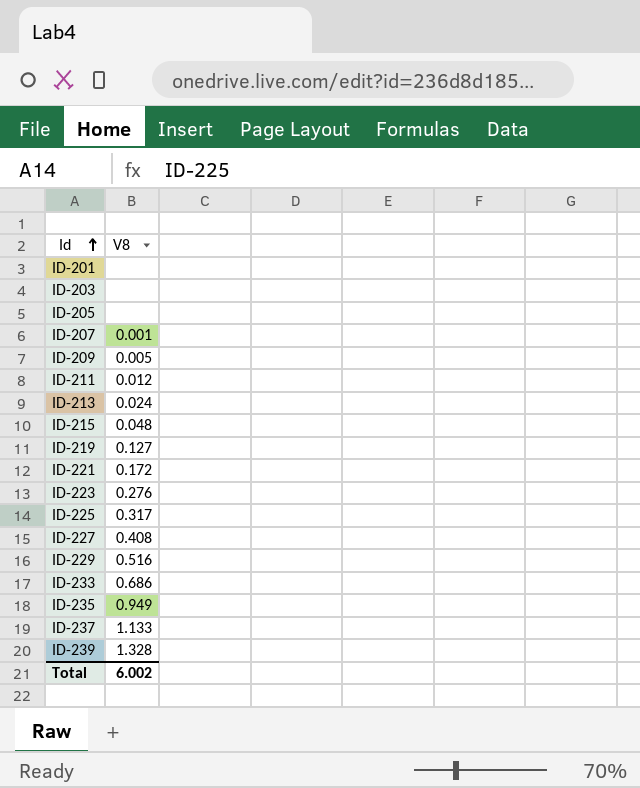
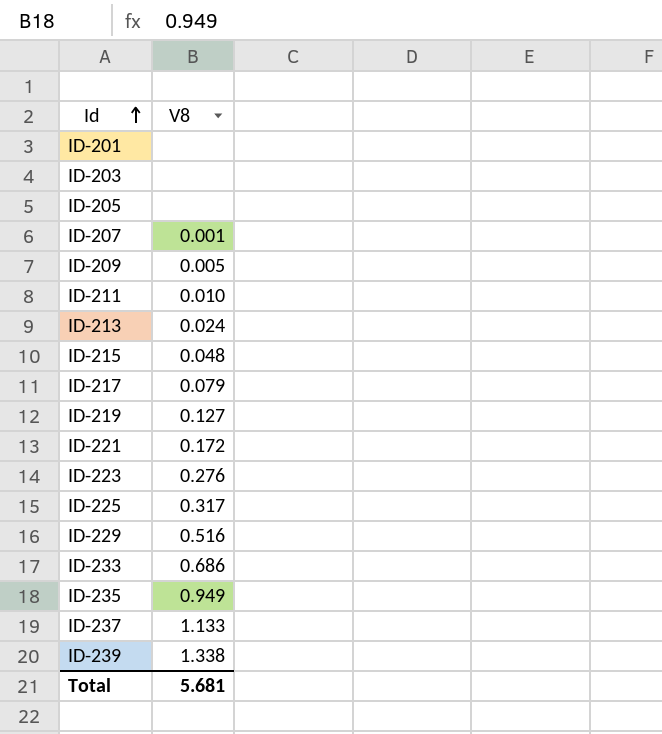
row ID-227: 0.408 -> none
ID-211 | V8: 0.012 -> 0.010
row ID-217: none -> 0.079
ID-239 | V8: 1.328 -> 1.338
Total | V8: 6.002 -> 5.681

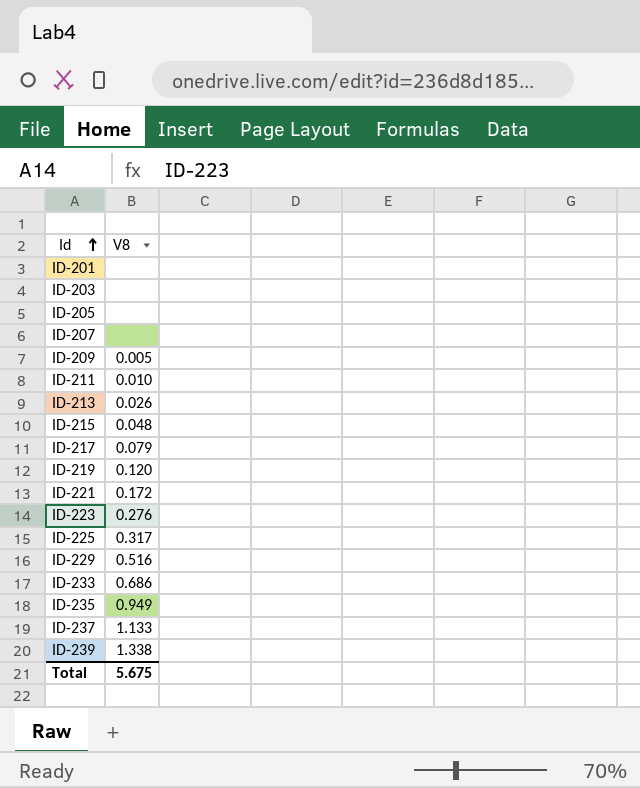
ID-207 | V8: 0.001 -> none
ID-213 | V8: 0.024 -> 0.026
ID-219 | V8: 0.127 -> 0.120
Total | V8: 5.681 -> 5.675

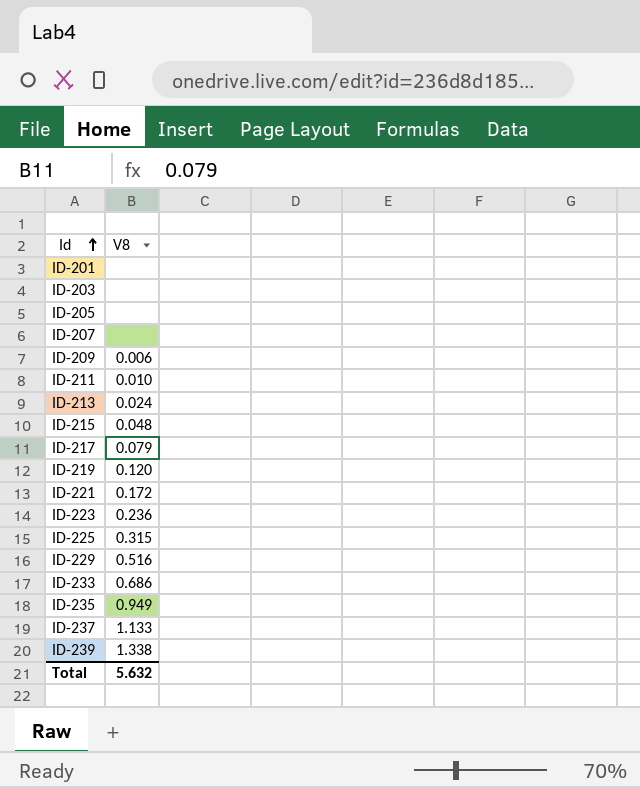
ID-209 | V8: 0.005 -> 0.006
ID-213 | V8: 0.026 -> 0.024
ID-223 | V8: 0.276 -> 0.236
ID-225 | V8: 0.317 -> 0.315
Total | V8: 5.675 -> 5.632

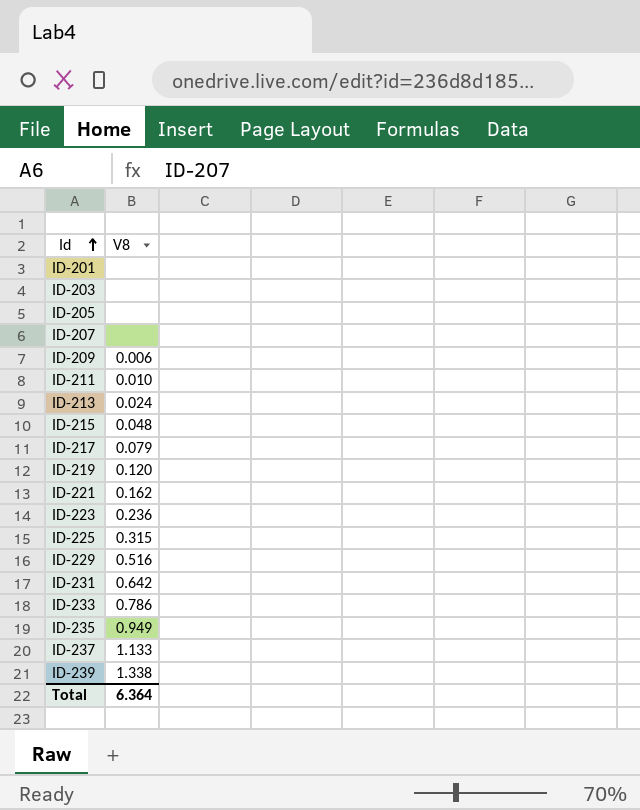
ID-221 | V8: 0.172 -> 0.162
row ID-231: none -> 0.642
ID-233 | V8: 0.686 -> 0.786
Total | V8: 5.632 -> 6.364

